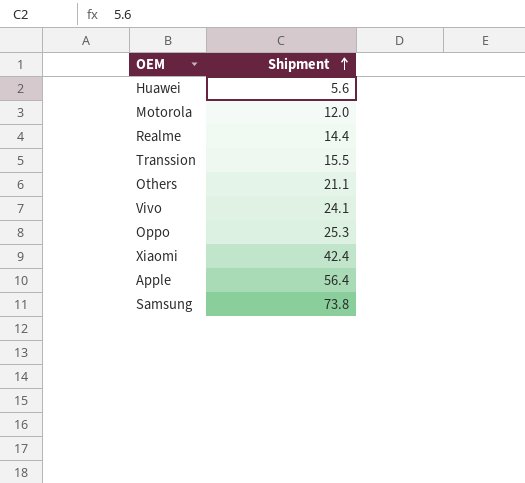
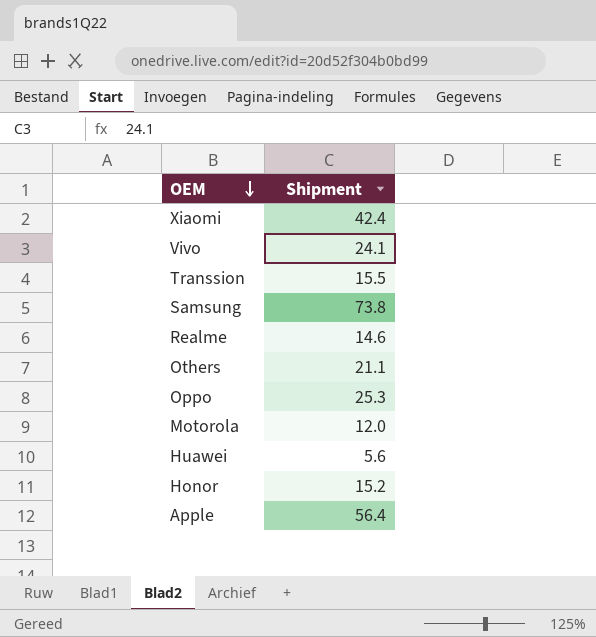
row order: Shipment ascending -> OEM descending
Realme | Shipment: 14.4 -> 14.6
row Honor: none -> 15.2

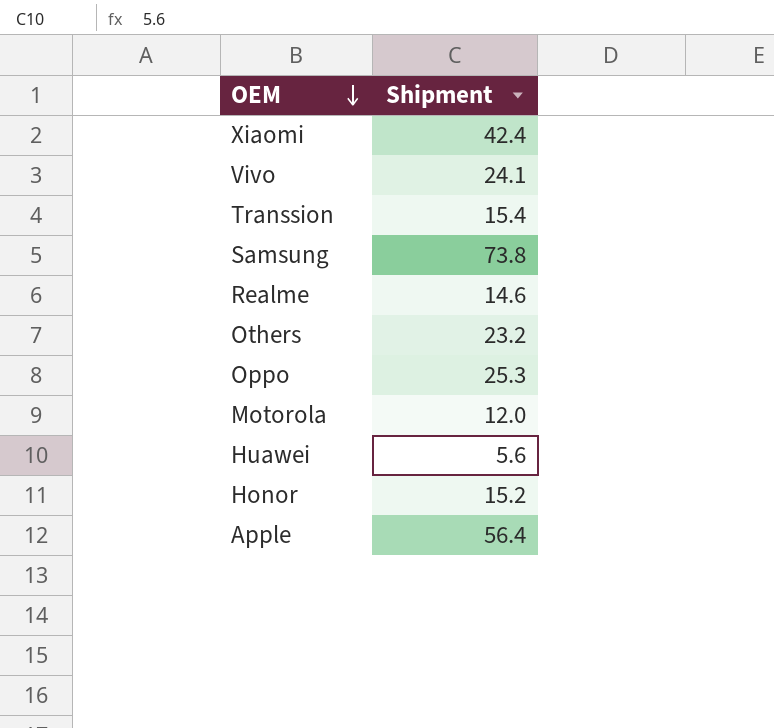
Transsion | Shipment: 15.5 -> 15.4
Others | Shipment: 21.1 -> 23.2

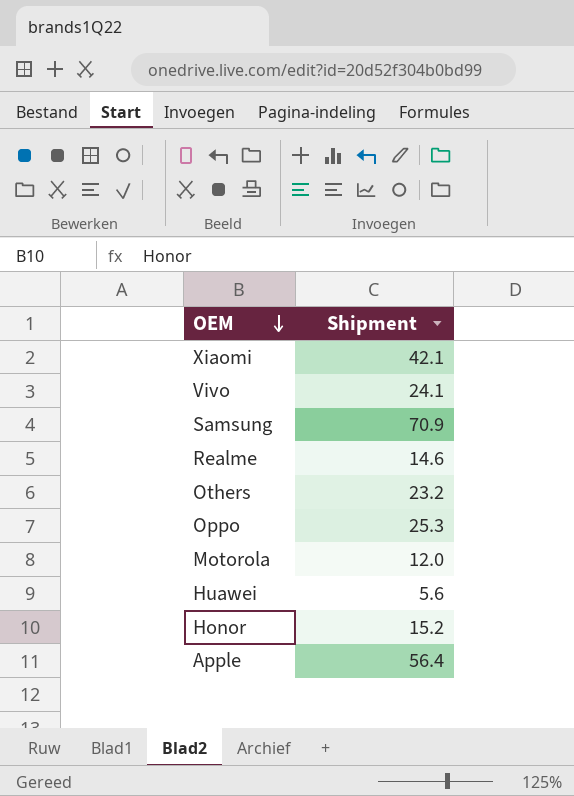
row Transsion: 15.4 -> none
Xiaomi | Shipment: 42.4 -> 42.1
Samsung | Shipment: 73.8 -> 70.9

